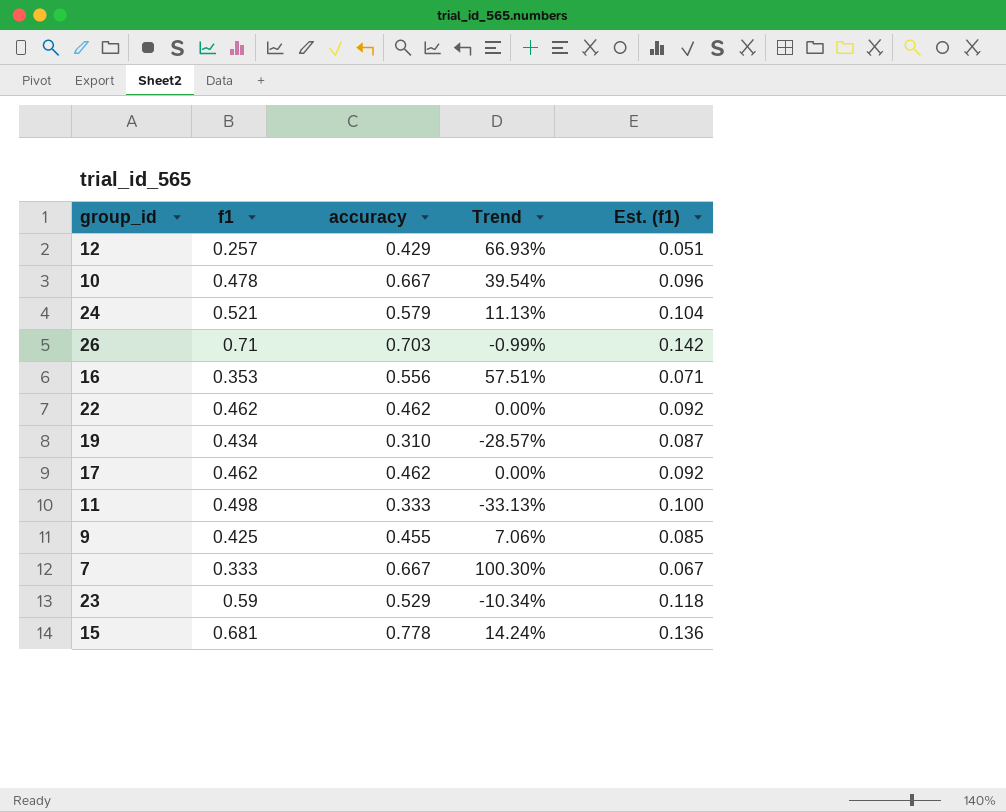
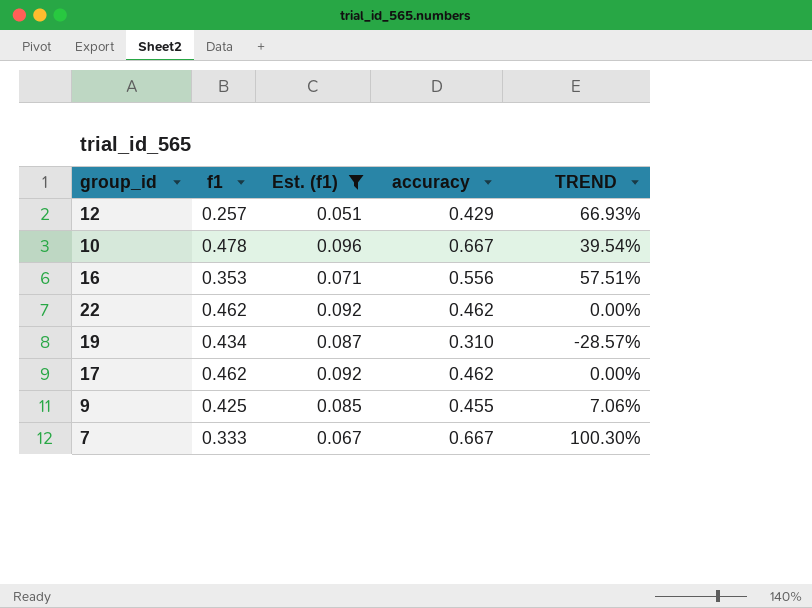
filter: none -> Est. (f1) <= 0.096
column Est. (f1) | position: 5 -> 3
column name: Trend -> TREND

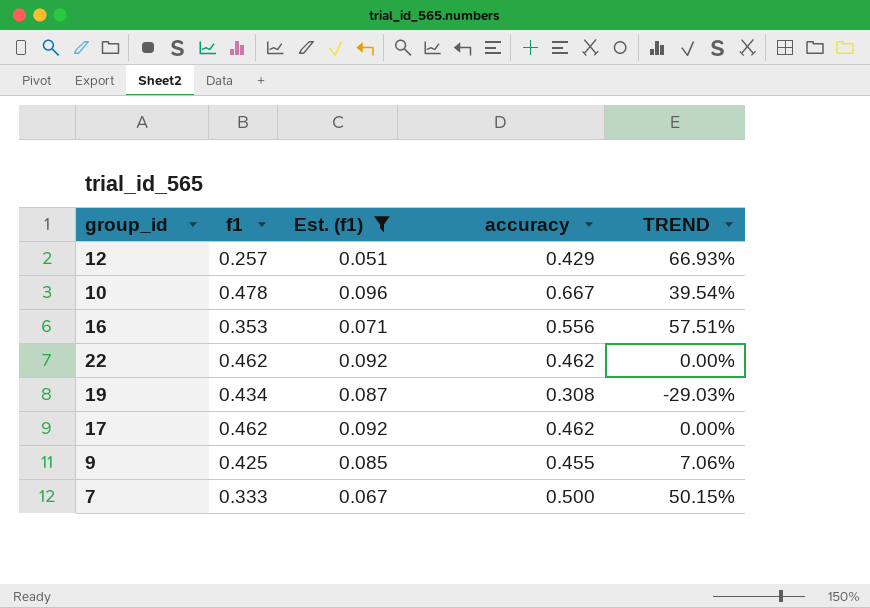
19 | accuracy: 0.310 -> 0.308
19 | TREND: -28.57% -> -29.03%
7 | accuracy: 0.667 -> 0.500
7 | TREND: 100.30% -> 50.15%

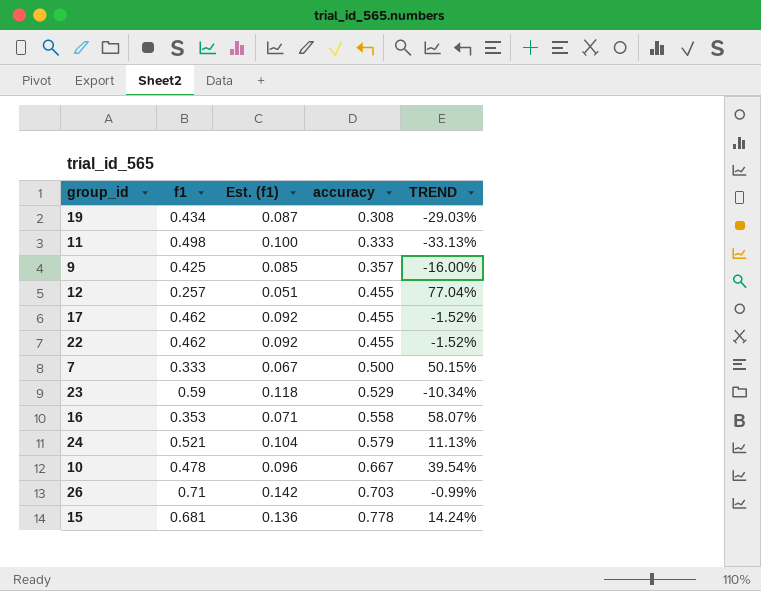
filter: Est. (f1) <= 0.096 -> none
row order: none -> accuracy ascending
9 | accuracy: 0.455 -> 0.357
9 | TREND: 7.06% -> -16.00%
12 | accuracy: 0.429 -> 0.455
12 | TREND: 66.93% -> 77.04%
17 | accuracy: 0.462 -> 0.455
17 | TREND: 0.00% -> -1.52%
22 | accuracy: 0.462 -> 0.455
22 | TREND: 0.00% -> -1.52%
16 | accuracy: 0.556 -> 0.558
16 | TREND: 57.51% -> 58.07%

